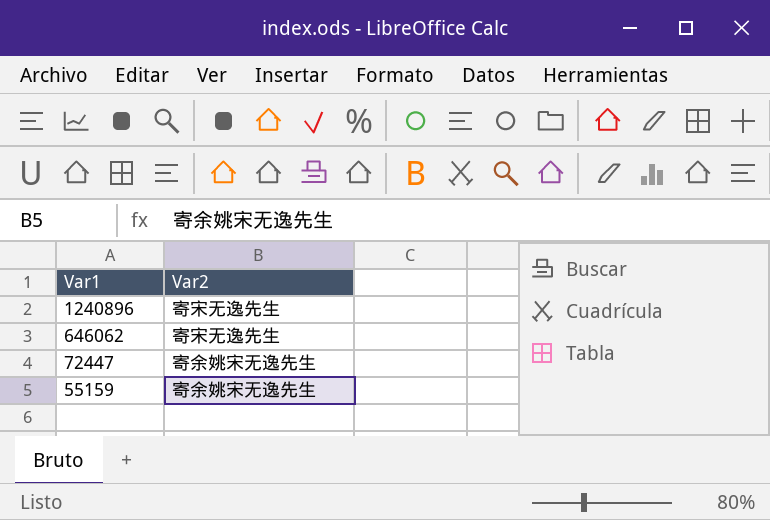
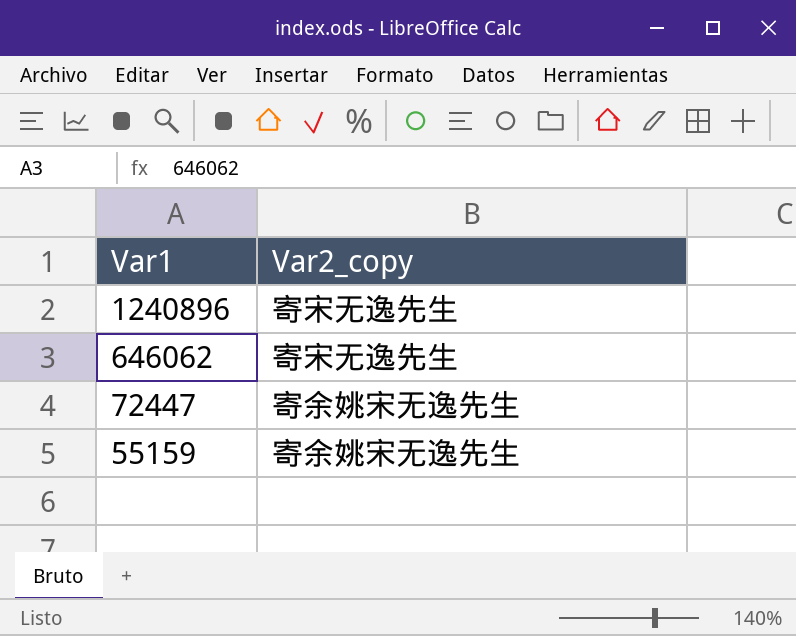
column name: Var2 -> Var2_copy

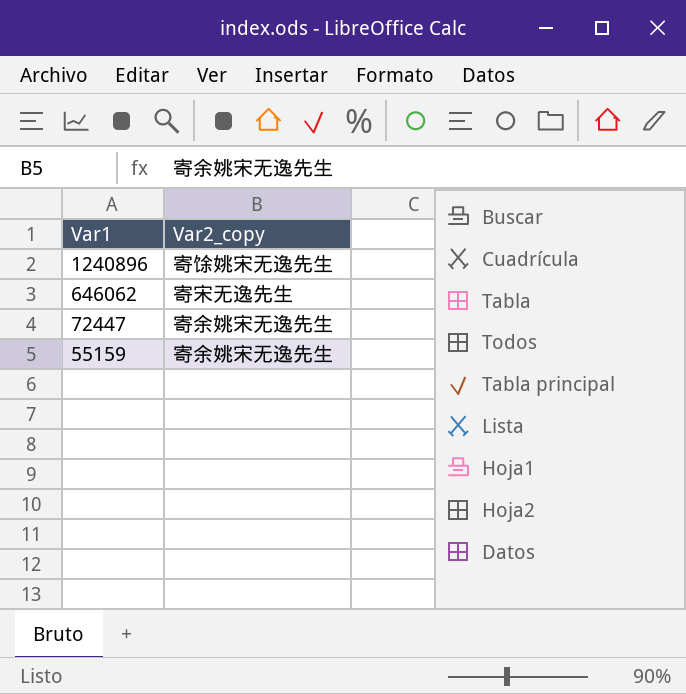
1240896 | Var2_copy: 寄宋无逸先生 -> 寄馀姚宋无逸先生

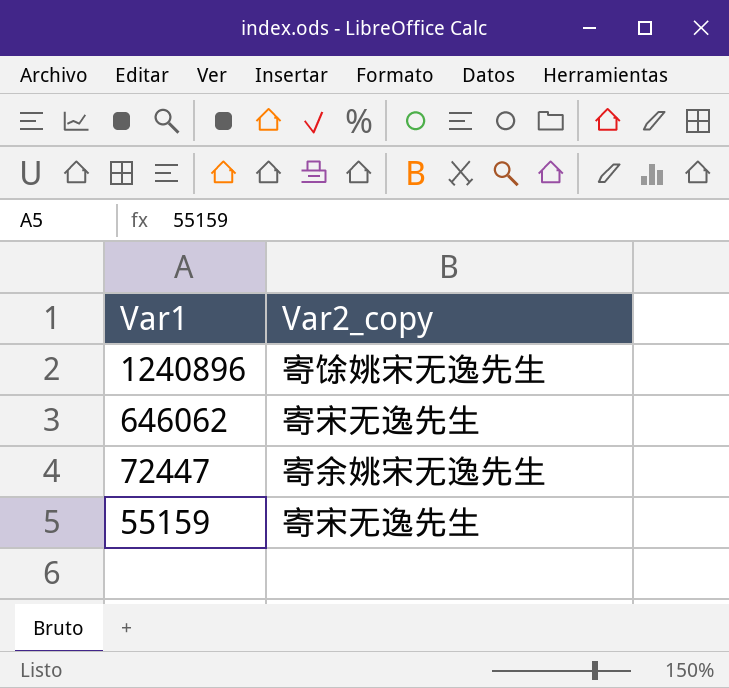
55159 | Var2_copy: 寄余姚宋无逸先生 -> 寄宋无逸先生

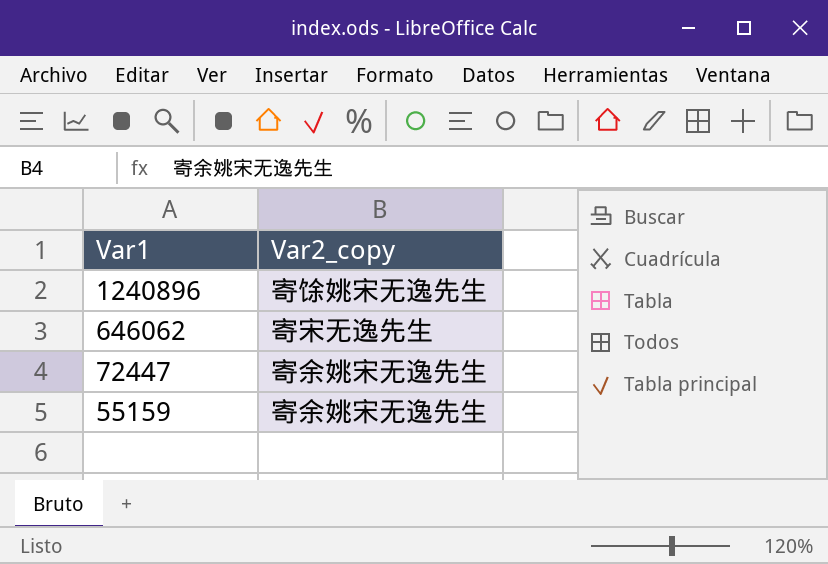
55159 | Var2_copy: 寄宋无逸先生 -> 寄余姚宋无逸先生

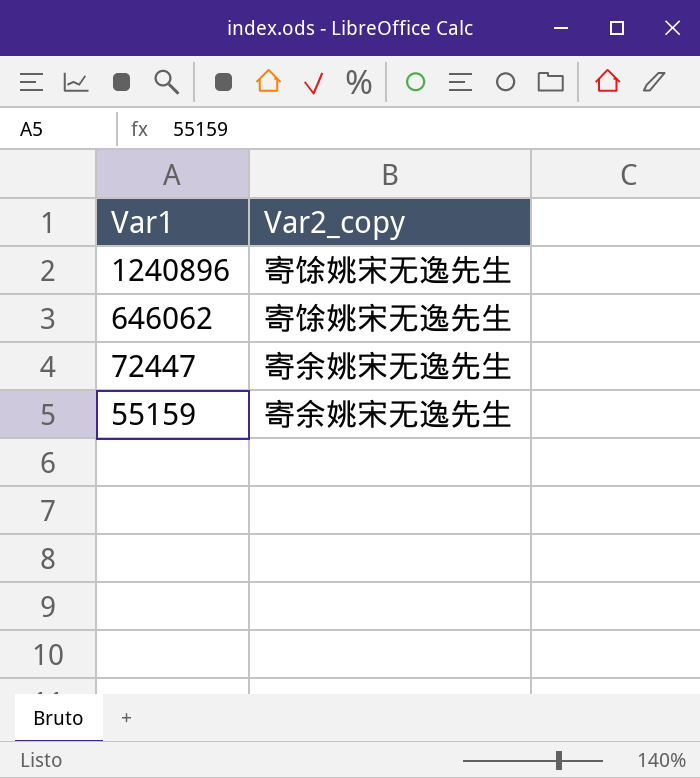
646062 | Var2_copy: 寄宋无逸先生 -> 寄馀姚宋无逸先生

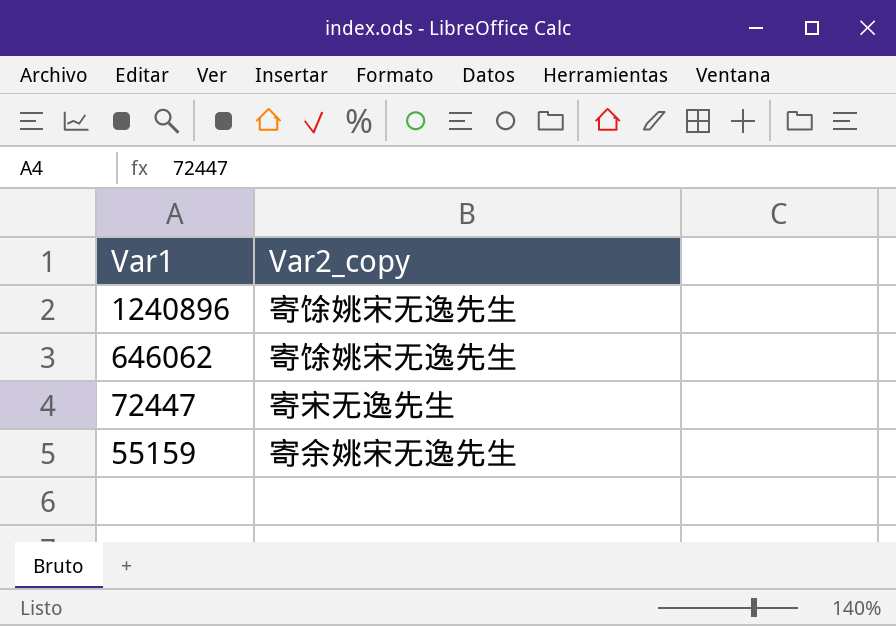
72447 | Var2_copy: 寄余姚宋无逸先生 -> 寄宋无逸先生

